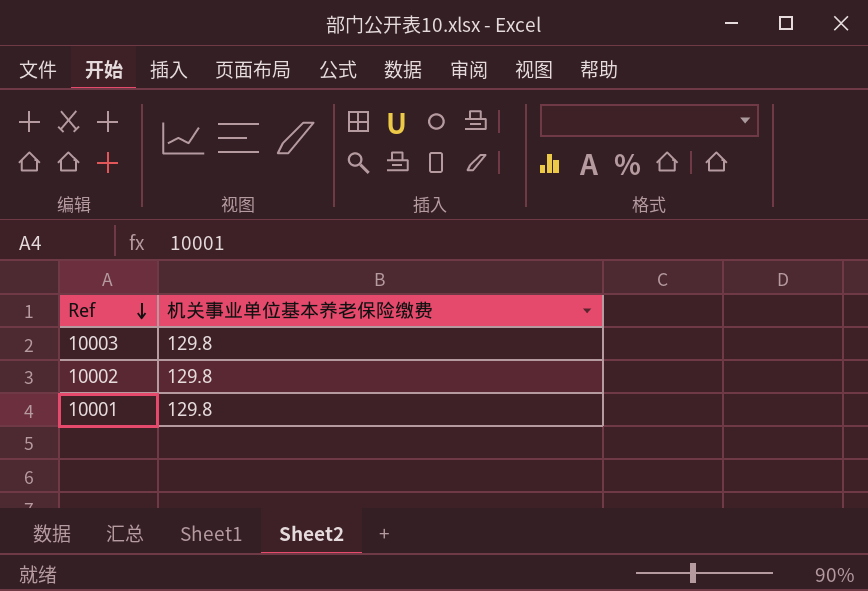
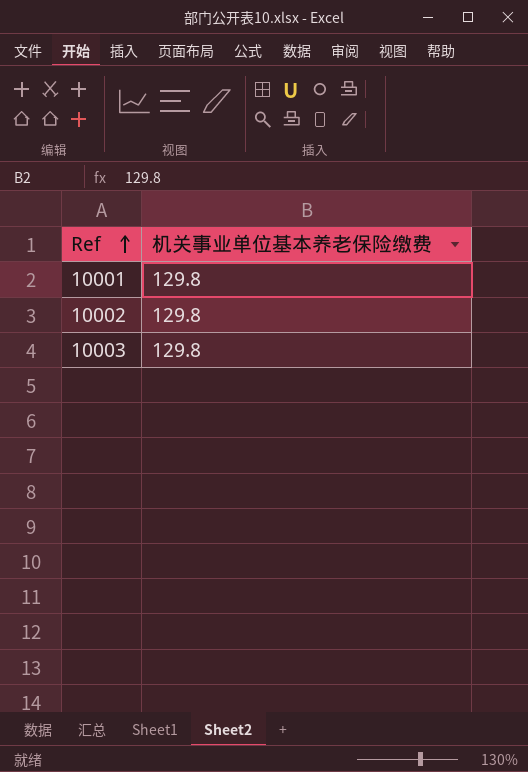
row order: Ref descending -> Ref ascending

